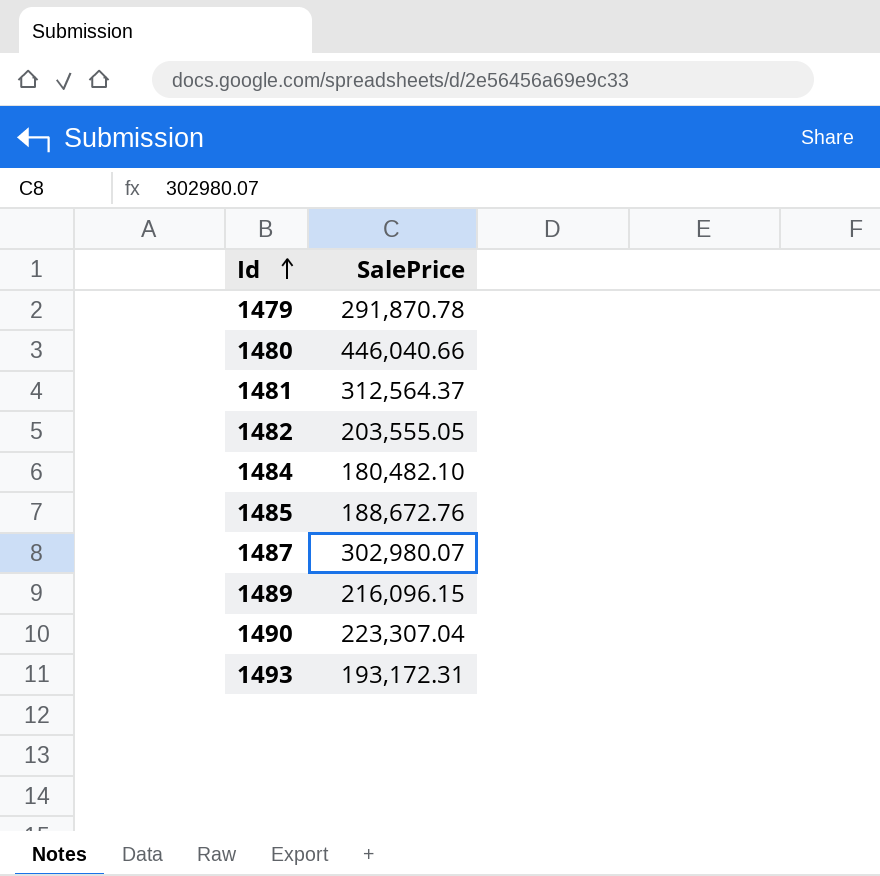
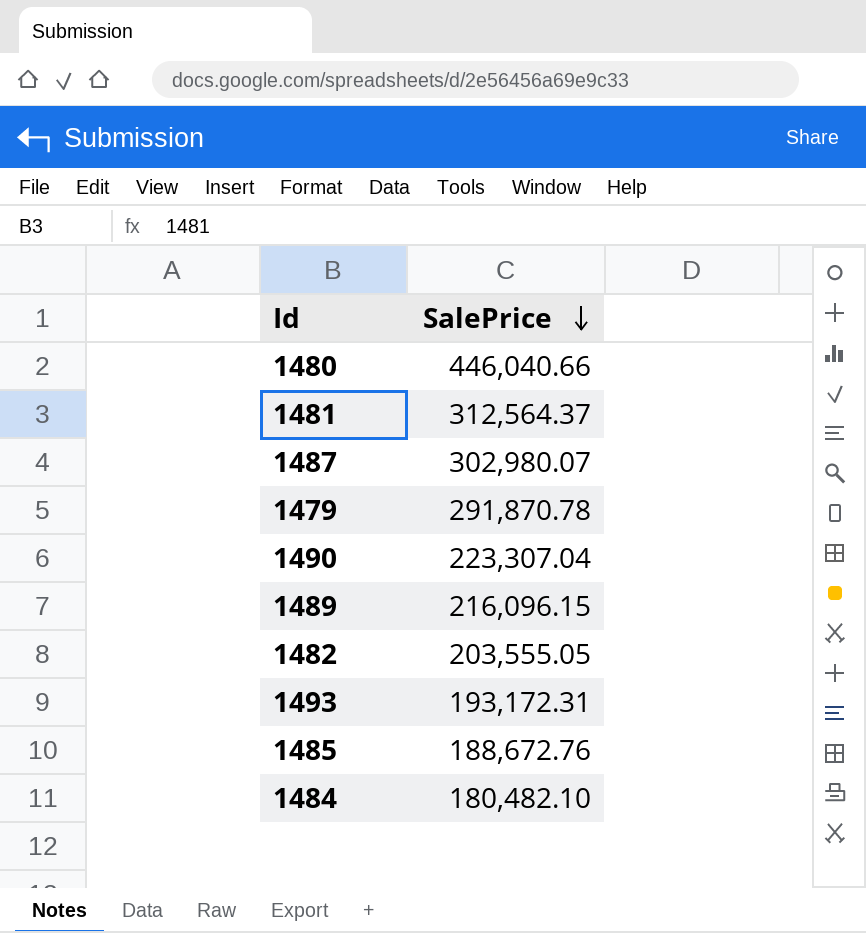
row order: Id ascending -> SalePrice descending

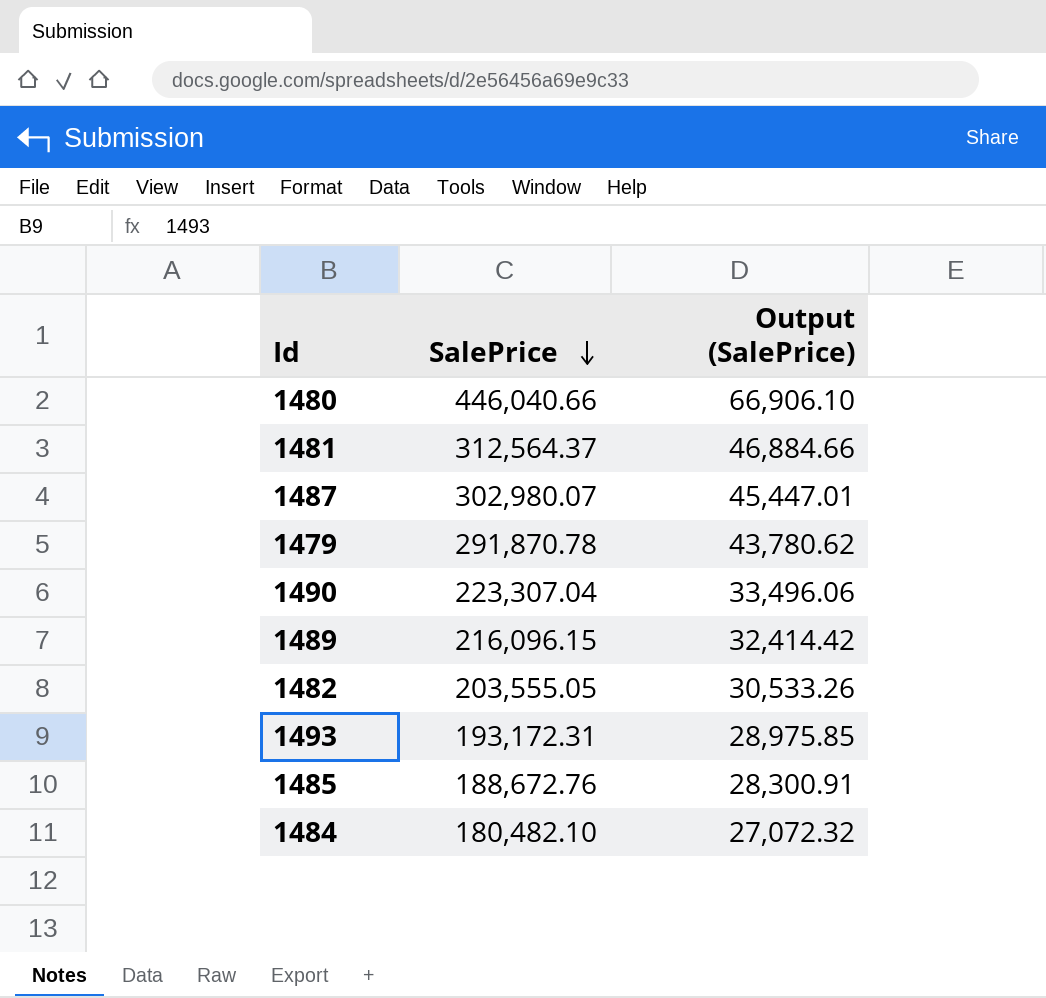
column Output (SalePrice) | formula: none -> [SalePrice] * 0.15

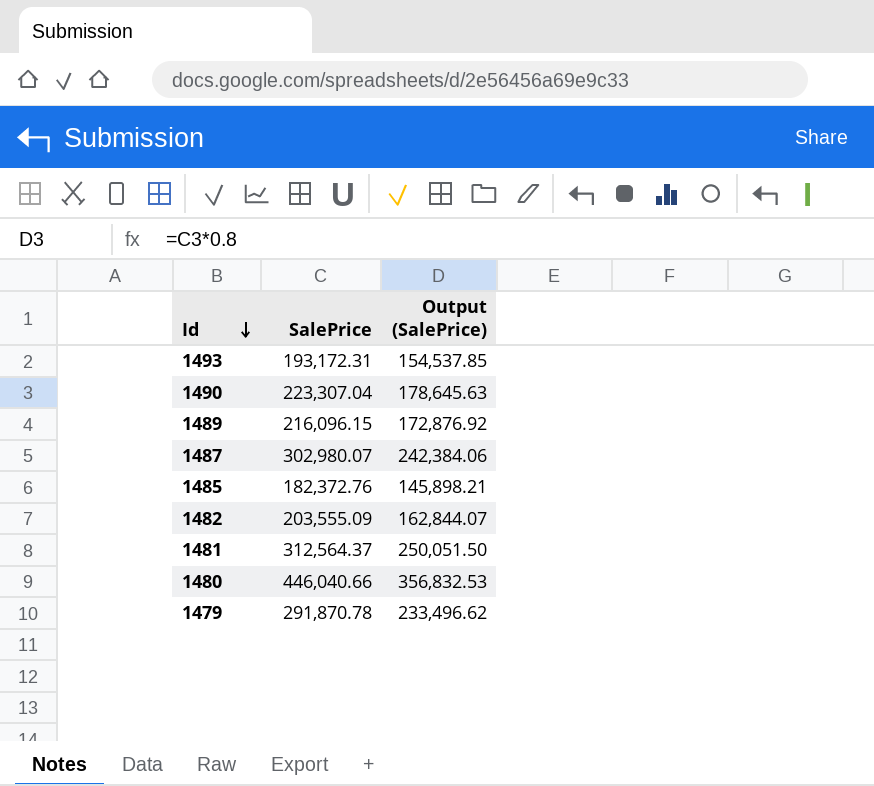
row order: SalePrice descending -> Id descending
column Output (SalePrice) | formula: [SalePrice] * 0.15 -> [SalePrice] * 0.8
row 1484: 180,482.10 | 27,072.32 -> none
1485 | SalePrice: 188,672.76 -> 182,372.76
1482 | SalePrice: 203,555.05 -> 203,555.09

